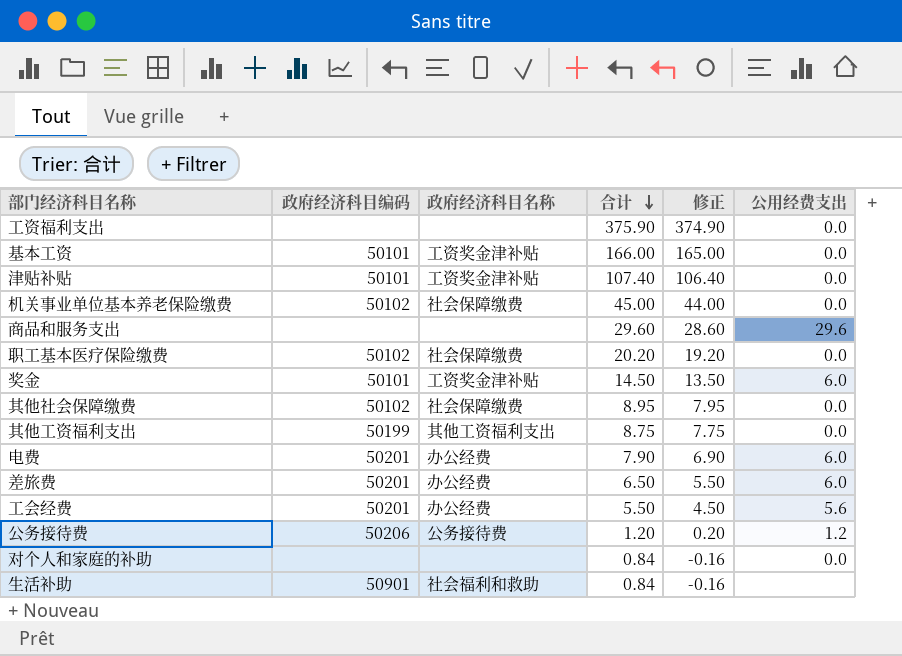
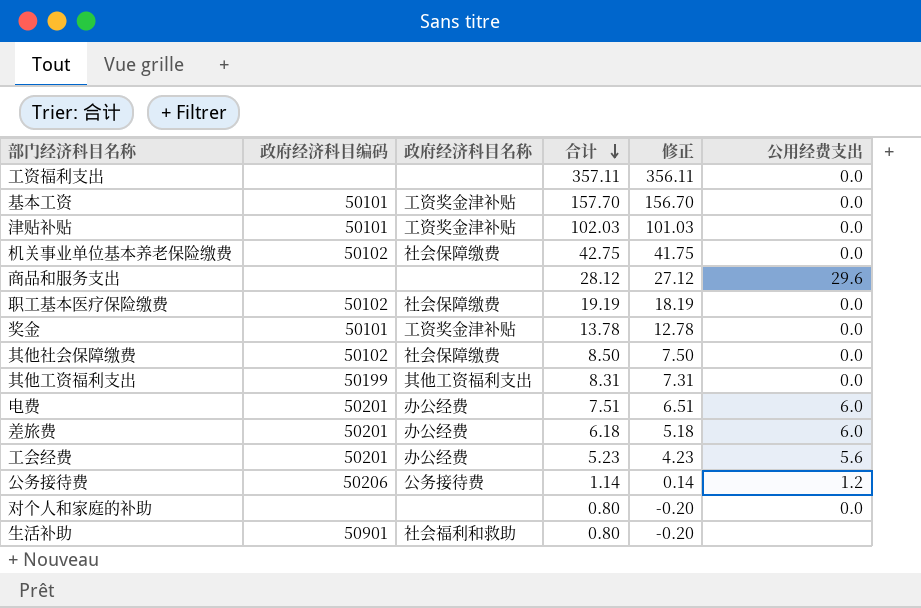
工资福利支出 | 合计: 375.90 -> 357.11
工资福利支出 | 修正: 374.90 -> 356.11
基本工资 | 合计: 166.00 -> 157.70
基本工资 | 修正: 165.00 -> 156.70
津贴补贴 | 合计: 107.40 -> 102.03
津贴补贴 | 修正: 106.40 -> 101.03
机关事业单位基本养老保险缴费 | 合计: 45.00 -> 42.75
机关事业单位基本养老保险缴费 | 修正: 44.00 -> 41.75
商品和服务支出 | 合计: 29.60 -> 28.12
商品和服务支出 | 修正: 28.60 -> 27.12
职工基本医疗保险缴费 | 合计: 20.20 -> 19.19
职工基本医疗保险缴费 | 修正: 19.20 -> 18.19
奖金 | 合计: 14.50 -> 13.78
奖金 | 修正: 13.50 -> 12.78
奖金 | 公用经费支出: 6.0 -> 0.0
其他社会保障缴费 | 合计: 8.95 -> 8.50
其他社会保障缴费 | 修正: 7.95 -> 7.50
其他工资福利支出 | 合计: 8.75 -> 8.31
其他工资福利支出 | 修正: 7.75 -> 7.31
电费 | 合计: 7.90 -> 7.51
电费 | 修正: 6.90 -> 6.51
差旅费 | 合计: 6.50 -> 6.18
差旅费 | 修正: 5.50 -> 5.18
工会经费 | 合计: 5.50 -> 5.23
工会经费 | 修正: 4.50 -> 4.23
公务接待费 | 合计: 1.20 -> 1.14
公务接待费 | 修正: 0.20 -> 0.14
对个人和家庭的补助 | 合计: 0.84 -> 0.80
对个人和家庭的补助 | 修正: -0.16 -> -0.20
生活补助 | 合计: 0.84 -> 0.80
生活补助 | 修正: -0.16 -> -0.20

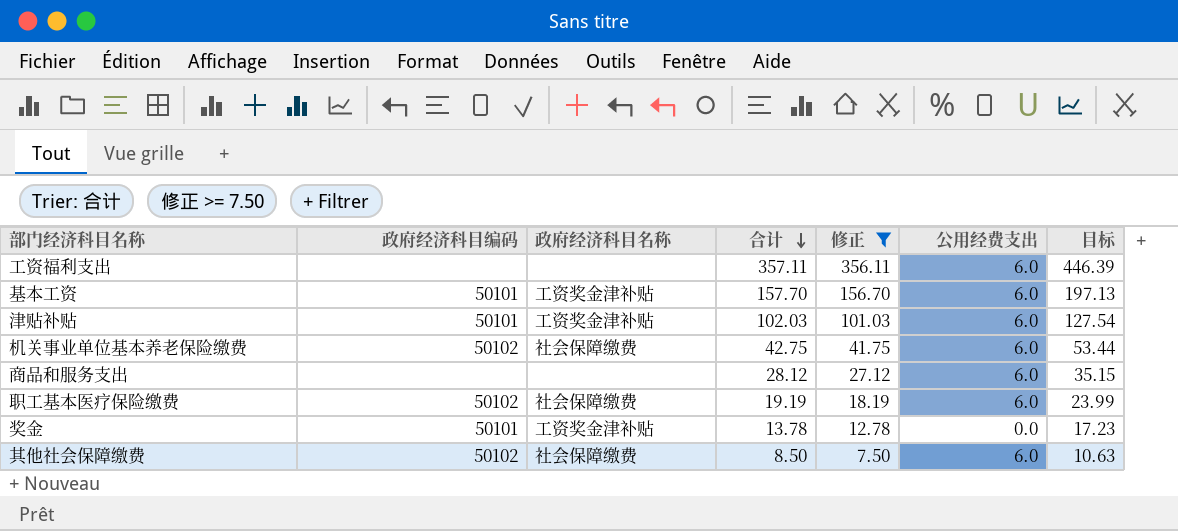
filter: none -> 修正 >= 7.50
column 目标 | formula: none -> [合计] * 1.25
工资福利支出 | 公用经费支出: 0.0 -> 6.0
基本工资 | 公用经费支出: 0.0 -> 6.0
津贴补贴 | 公用经费支出: 0.0 -> 6.0
机关事业单位基本养老保险缴费 | 公用经费支出: 0.0 -> 6.0
商品和服务支出 | 公用经费支出: 29.6 -> 6.0
职工基本医疗保险缴费 | 公用经费支出: 0.0 -> 6.0
其他社会保障缴费 | 公用经费支出: 0.0 -> 6.0

